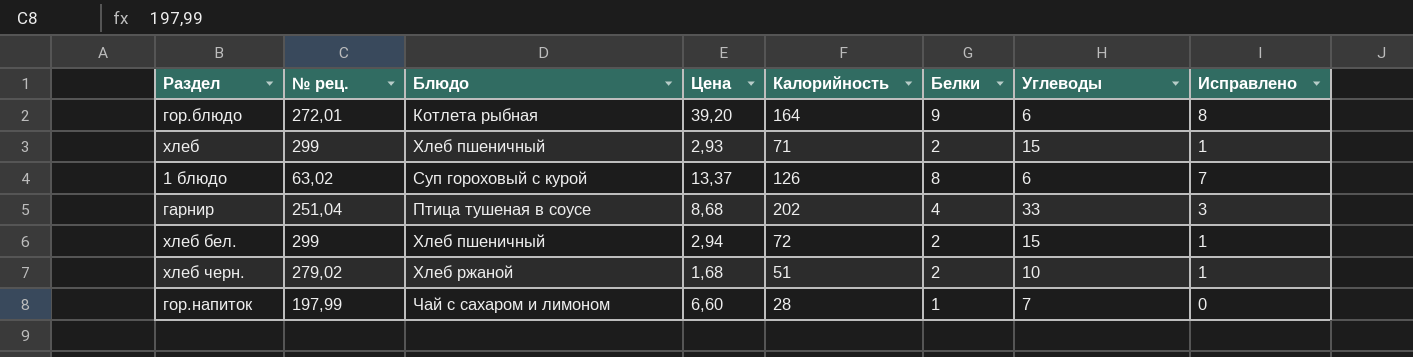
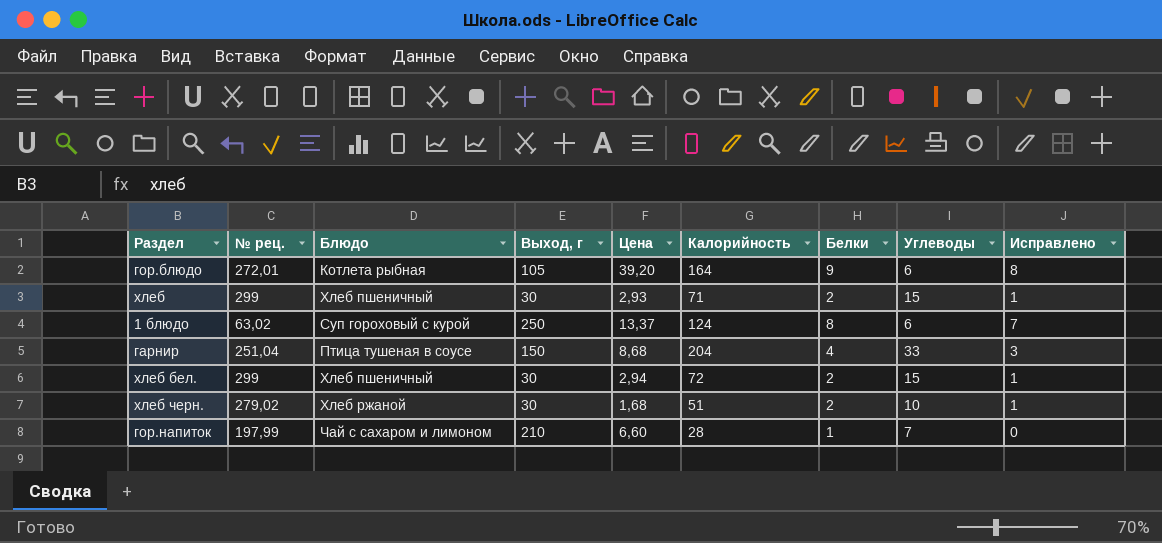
column Выход, г | position: none -> 4
1 блюдо | Калорийность: 126 -> 124
гарнир | Калорийность: 202 -> 204

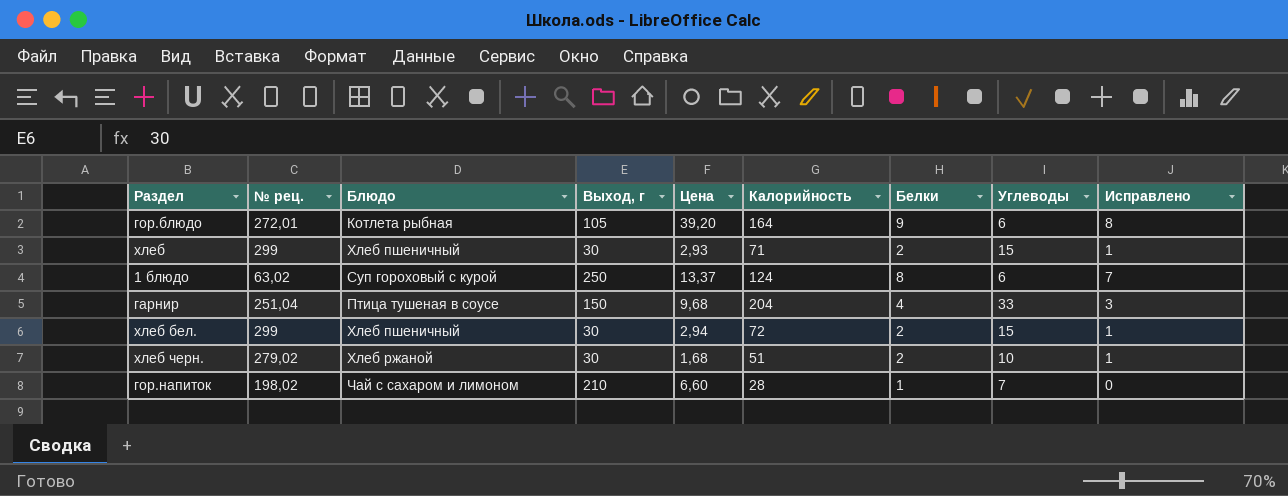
гарнир | Цена: 8,68 -> 9,68
гор.напиток | № рец.: 197,99 -> 198,02

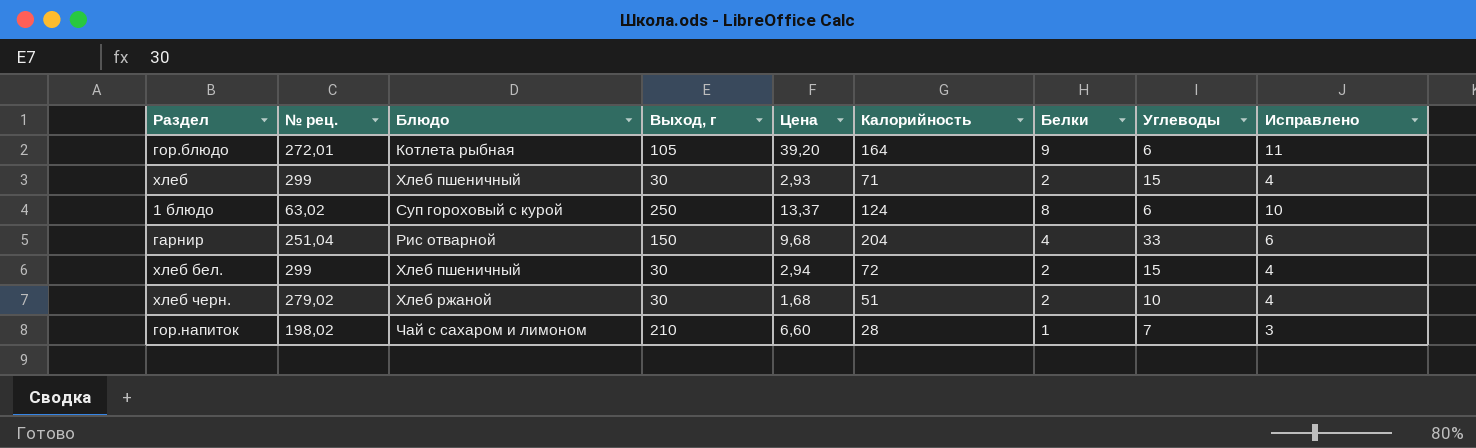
column Исправлено | formula: [Белки] - 1 -> [Белки] + 2
гарнир | Блюдо: Птица тушеная в соусе -> Рис отварной

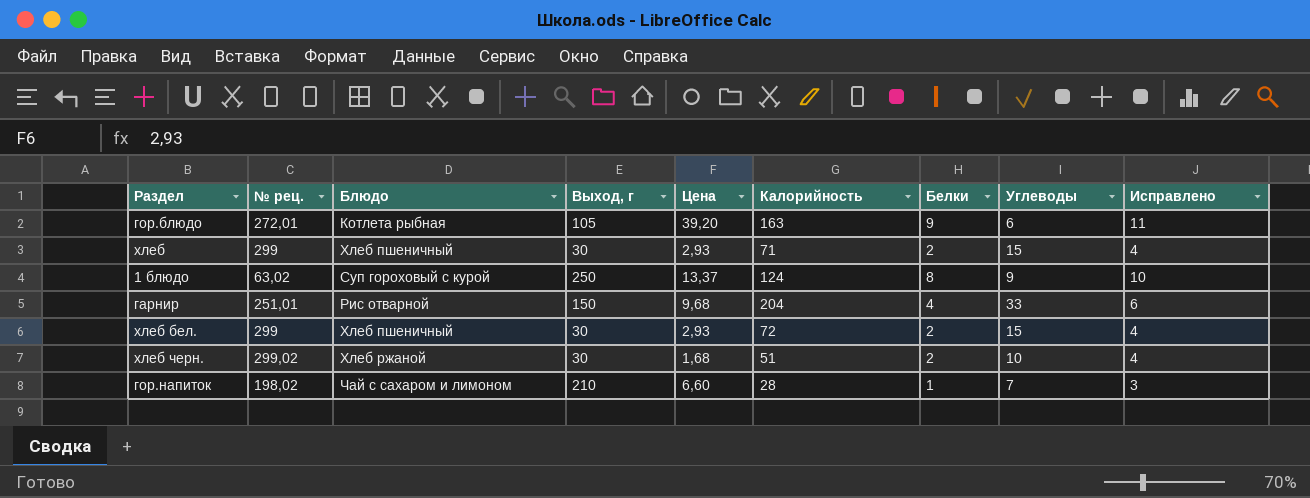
гор.блюдо | Калорийность: 164 -> 163
1 блюдо | Углеводы: 6 -> 9
гарнир | № рец.: 251,04 -> 251,01
хлеб бел. | Цена: 2,94 -> 2,93
хлеб черн. | № рец.: 279,02 -> 299,02

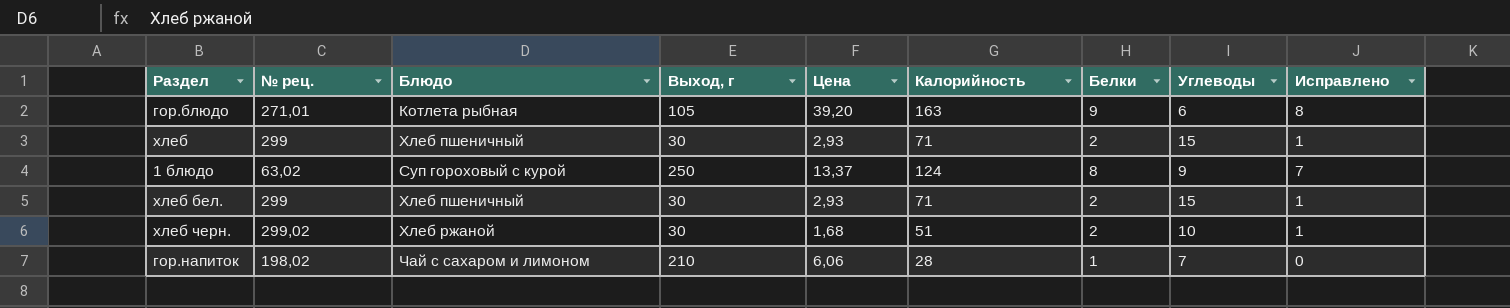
column Исправлено | formula: [Белки] + 2 -> [Белки] - 1
row гарнир: 251,01 | Рис отварной | 150 | 9,68 | 204 | 4 | 33 | 6 -> none
гор.блюдо | № рец.: 272,01 -> 271,01
хлеб бел. | Калорийность: 72 -> 71
гор.напиток | Цена: 6,60 -> 6,06

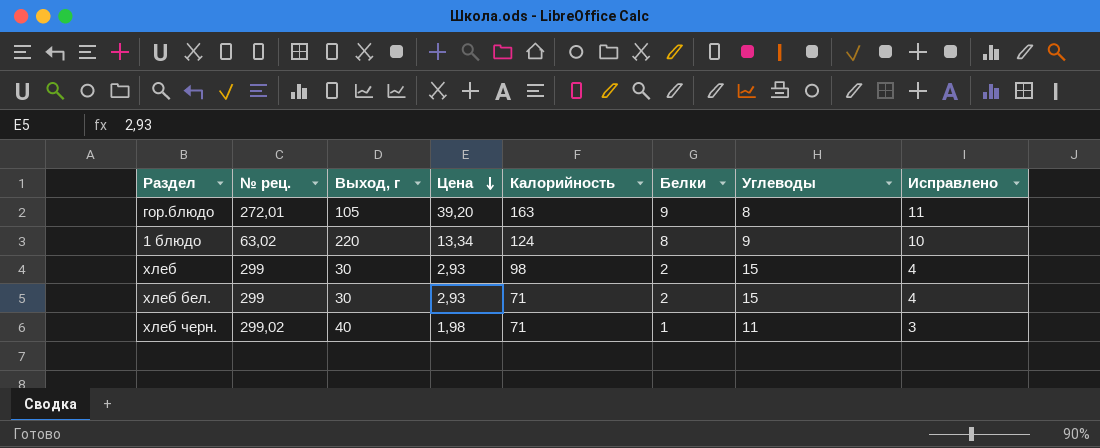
row order: none -> Цена descending
column Блюдо | position: 3 -> none
column Исправлено | formula: [Белки] - 1 -> [Белки] + 2
row гор.напиток: 198,02 | Чай с сахаром и лимоном | 210 | 6,06 | 28 | 1 | 7 | 0 -> none
гор.блюдо | № рец.: 271,01 -> 272,01
гор.блюдо | Углеводы: 6 -> 8
1 блюдо | Выход, г: 250 -> 220
1 блюдо | Цена: 13,37 -> 13,34
хлеб | Калорийность: 71 -> 98
хлеб черн. | Выход, г: 30 -> 40
хлеб черн. | Цена: 1,68 -> 1,98
хлеб черн. | Калорийность: 51 -> 71
хлеб черн. | Белки: 2 -> 1
хлеб черн. | Углеводы: 10 -> 11

